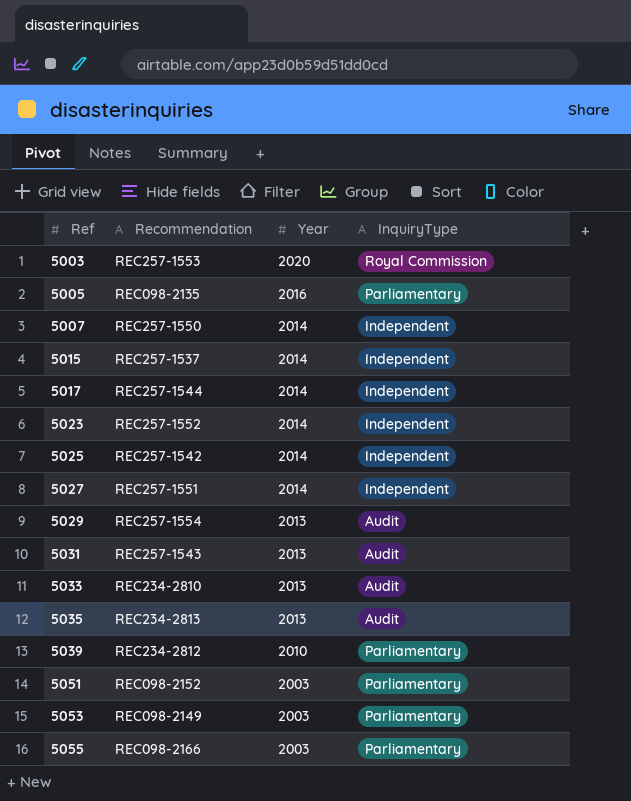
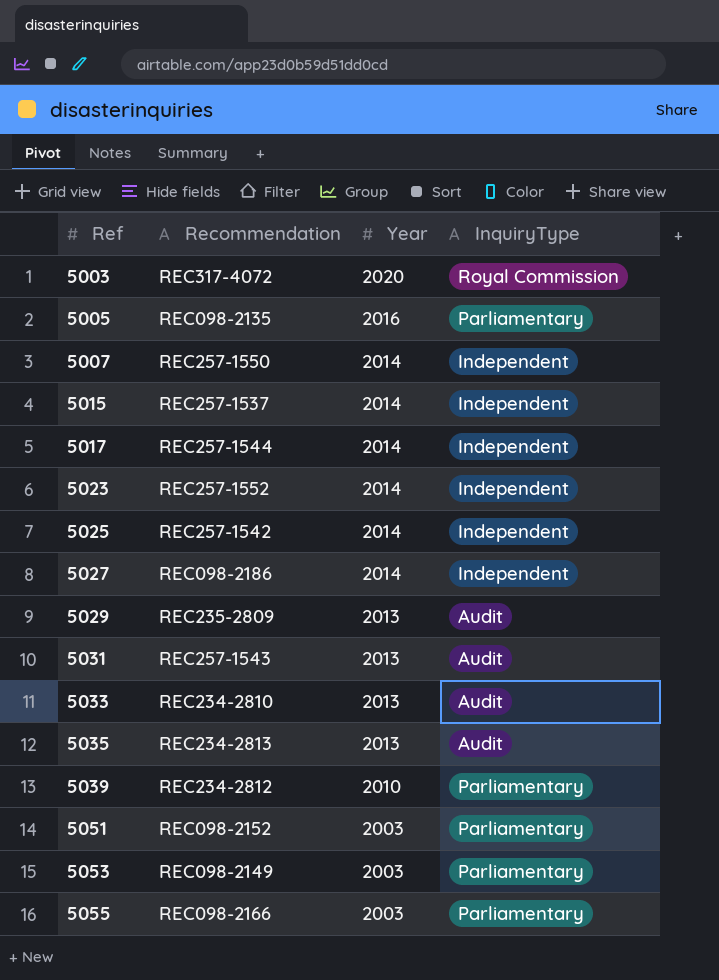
5003 | Recommendation: REC257-1553 -> REC317-4072
5027 | Recommendation: REC257-1551 -> REC098-2186
5029 | Recommendation: REC257-1554 -> REC235-2809

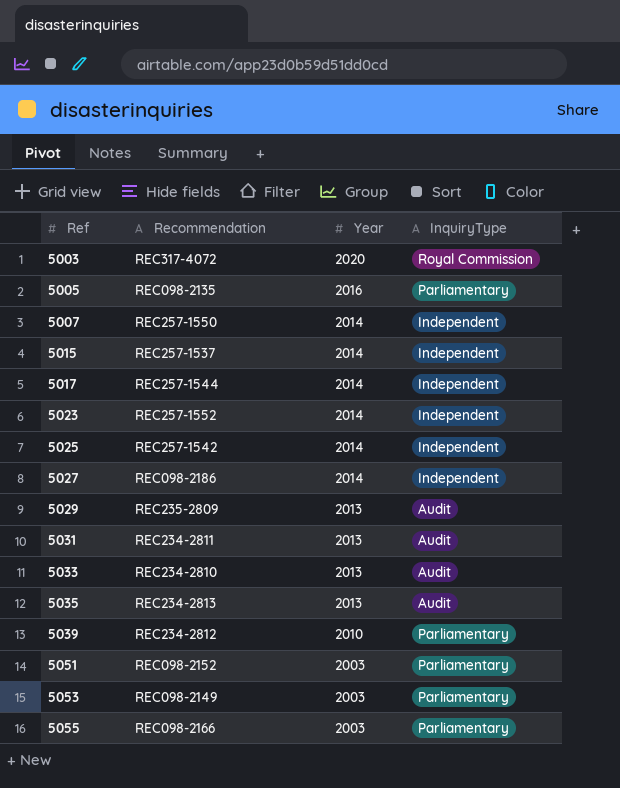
5031 | Recommendation: REC257-1543 -> REC234-2811

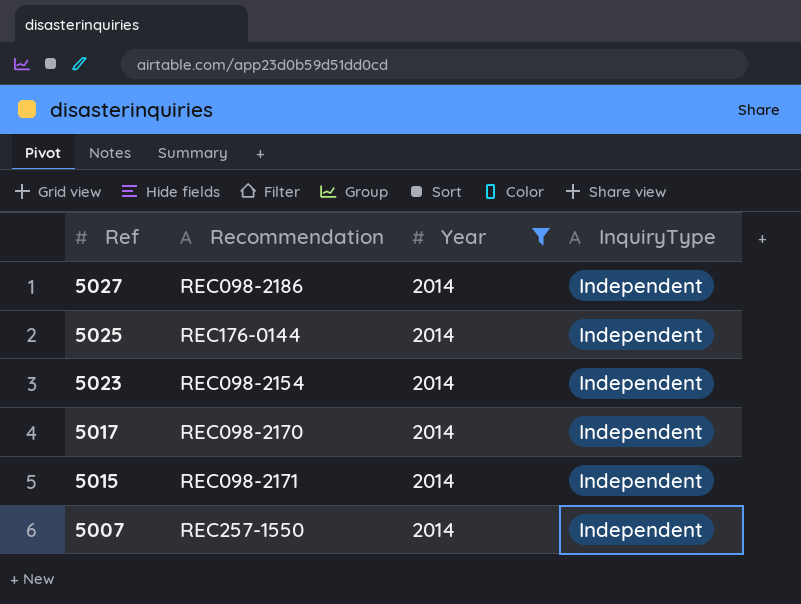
filter: none -> Year = 2014
row order: Ref ascending -> Ref descending
5025 | Recommendation: REC257-1542 -> REC176-0144
5023 | Recommendation: REC257-1552 -> REC098-2154
5017 | Recommendation: REC257-1544 -> REC098-2170
5015 | Recommendation: REC257-1537 -> REC098-2171

